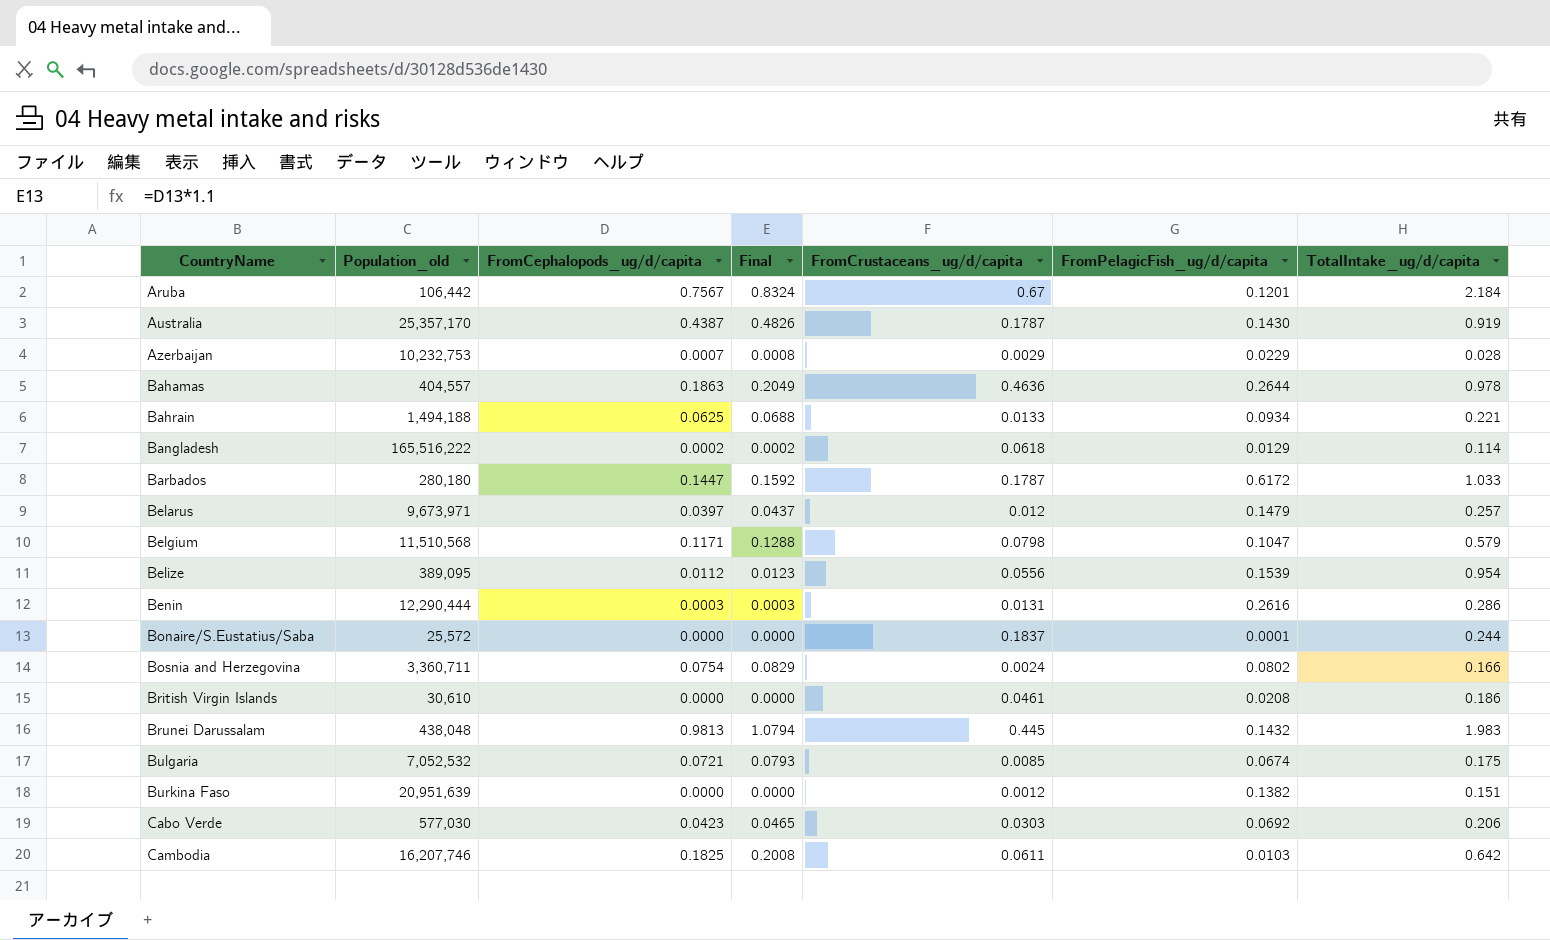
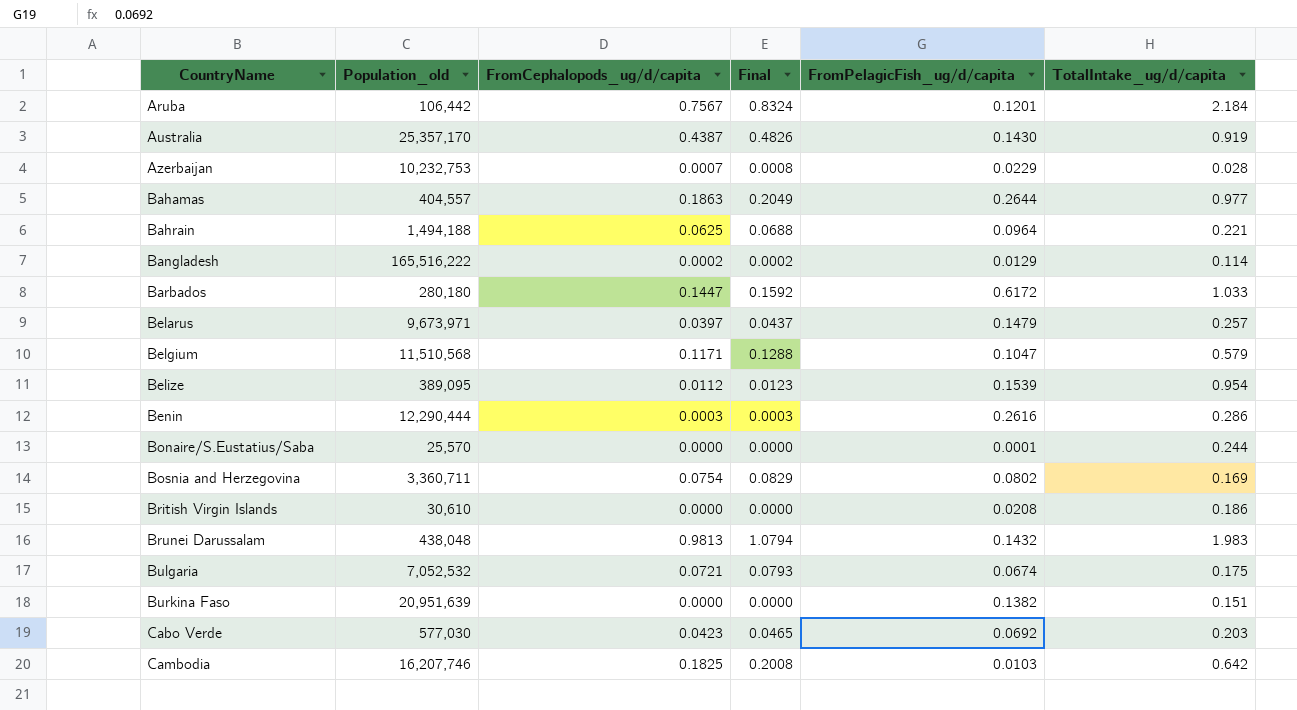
column FromCrustaceans_ug/d/capita | position: 5 -> none
Bahamas | TotalIntake_ug/d/capita: 0.978 -> 0.977
Bahrain | FromPelagicFish_ug/d/capita: 0.0934 -> 0.0964
Bonaire/S.Eustatius/Saba | Population_old: 25,572 -> 25,570
Bosnia and Herzegovina | TotalIntake_ug/d/capita: 0.166 -> 0.169
Cabo Verde | TotalIntake_ug/d/capita: 0.206 -> 0.203

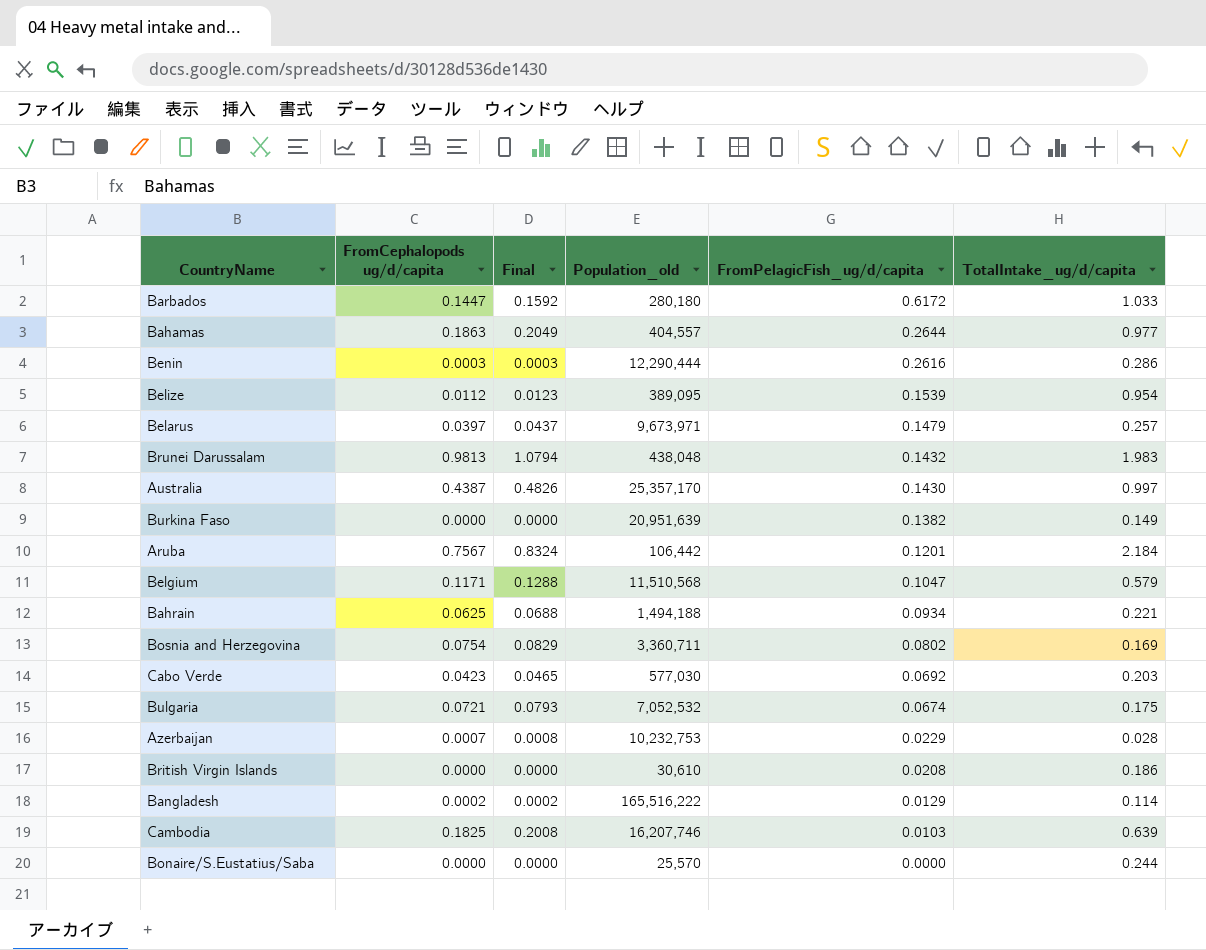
row order: CountryName ascending -> FromPelagicFish_ug/d/capita descending
column name: FromCephalopods_ug/d/capita -> FromCephalopods ug/d/capita
column Population_old | position: 2 -> 4
Australia | TotalIntake_ug/d/capita: 0.919 -> 0.997
Burkina Faso | TotalIntake_ug/d/capita: 0.151 -> 0.149
Bahrain | FromPelagicFish_ug/d/capita: 0.0964 -> 0.0934
Cambodia | TotalIntake_ug/d/capita: 0.642 -> 0.639
Bonaire/S.Eustatius/Saba | FromPelagicFish_ug/d/capita: 0.0001 -> 0.0000

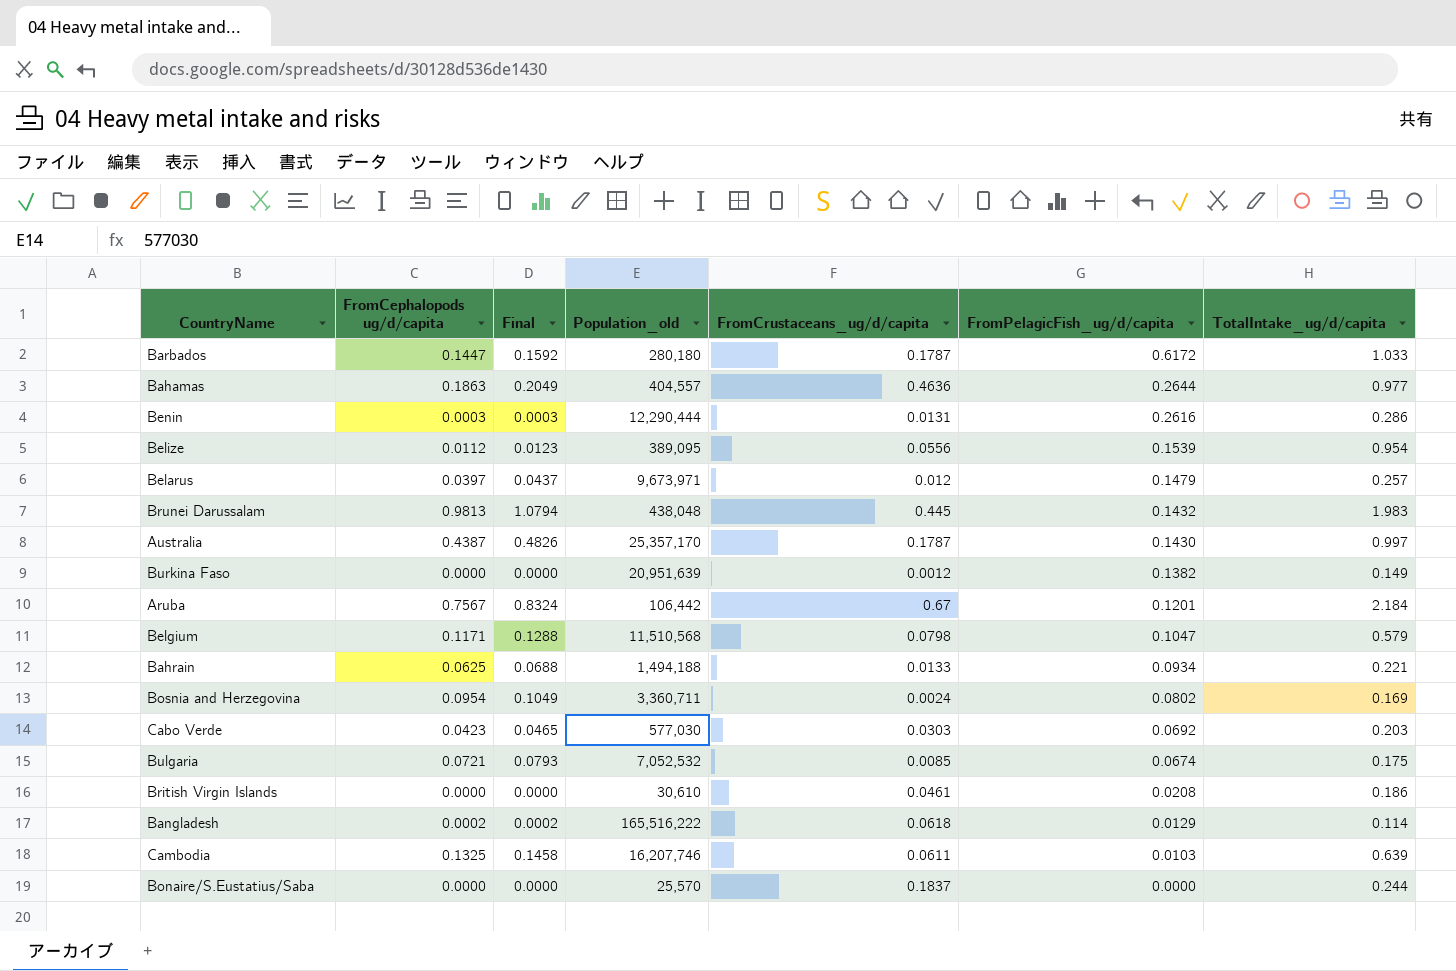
column FromCrustaceans_ug/d/capita | position: none -> 5
row Azerbaijan: 0.0007 | 0.0008 | 10,232,753 | 0.0229 | 0.028 -> none
Bosnia and Herzegovina | FromCephalopods ug/d/capita: 0.0754 -> 0.0954
Bosnia and Herzegovina | Final: 0.0829 -> 0.1049
Cambodia | FromCephalopods ug/d/capita: 0.1825 -> 0.1325
Cambodia | Final: 0.2008 -> 0.1458

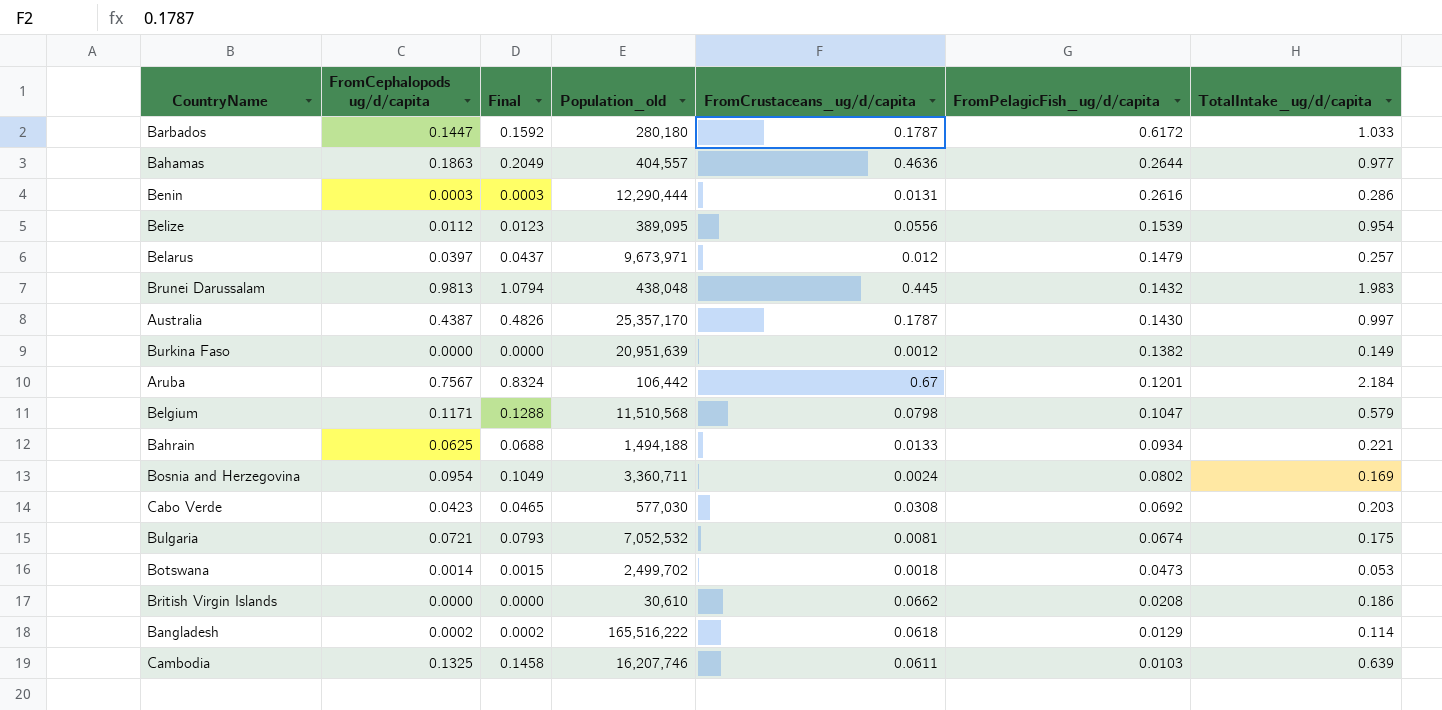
row Bonaire/S.Eustatius/Saba: 0.0000 | 0.0000 | 25,570 | 0.1837 | 0.0000 | 0.244 -> none
Cabo Verde | FromCrustaceans_ug/d/capita: 0.0303 -> 0.0308
Bulgaria | FromCrustaceans_ug/d/capita: 0.0085 -> 0.0081
row Botswana: none -> 0.0014 | 0.0015 | 2,499,702 | 0.0018 | 0.0473 | 0.053
British Virgin Islands | FromCrustaceans_ug/d/capita: 0.0461 -> 0.0662

